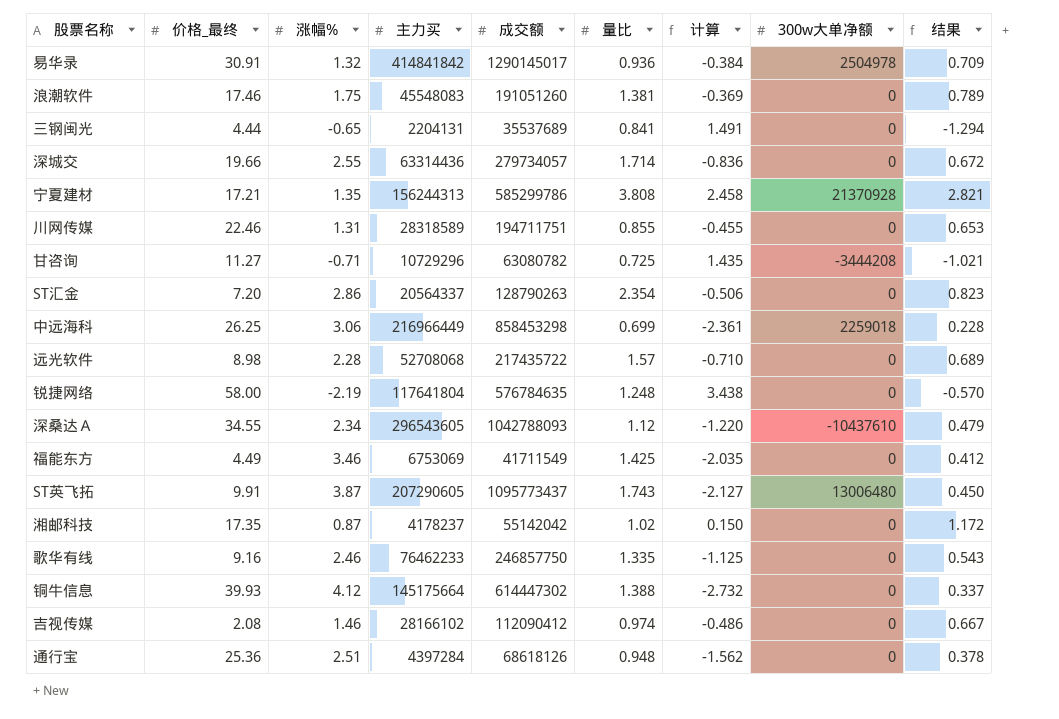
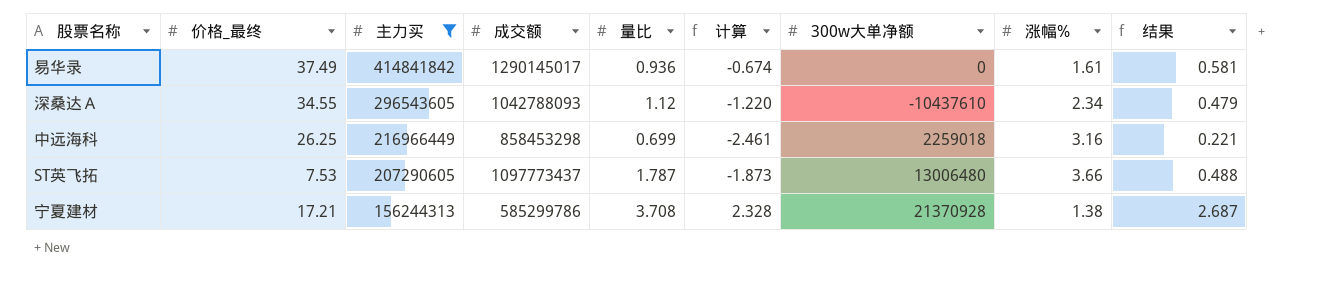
filter: none -> 主力买 >= 156244313
row order: none -> 主力买 descending
column 涨幅% | position: 3 -> 8
易华录 | 价格_最终: 30.91 -> 37.49
易华录 | 计算: -0.384 -> -0.674
易华录 | 300w大单净额: 2504978 -> 0
易华录 | 涨幅%: 1.32 -> 1.61
易华录 | 结果: 0.709 -> 0.581
中远海科 | 计算: -2.361 -> -2.461
中远海科 | 涨幅%: 3.06 -> 3.16
中远海科 | 结果: 0.228 -> 0.221
ST英飞拓 | 价格_最终: 9.91 -> 7.53
ST英飞拓 | 成交额: 1095773437 -> 1097773437
ST英飞拓 | 量比: 1.743 -> 1.787
ST英飞拓 | 计算: -2.127 -> -1.873
ST英飞拓 | 涨幅%: 3.87 -> 3.66
ST英飞拓 | 结果: 0.450 -> 0.488
宁夏建材 | 量比: 3.808 -> 3.708
宁夏建材 | 计算: 2.458 -> 2.328
宁夏建材 | 涨幅%: 1.35 -> 1.38
宁夏建材 | 结果: 2.821 -> 2.687

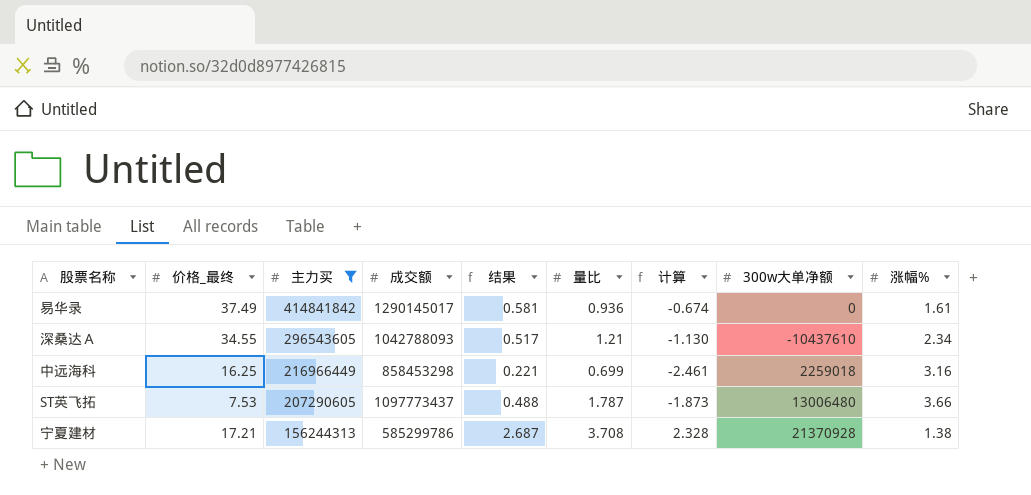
column 结果 | position: 9 -> 5
深桑达Ａ | 结果: 0.479 -> 0.517
深桑达Ａ | 量比: 1.12 -> 1.21
深桑达Ａ | 计算: -1.220 -> -1.130
中远海科 | 价格_最终: 26.25 -> 16.25

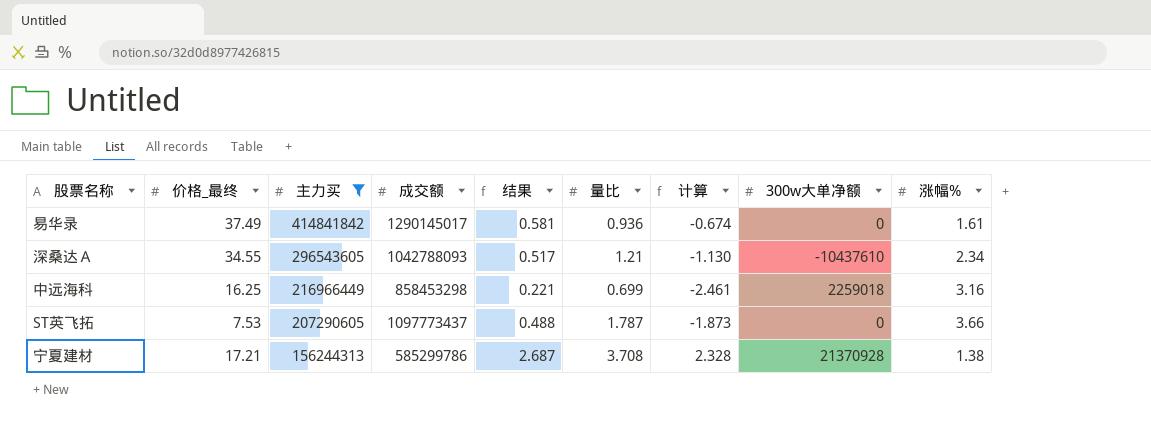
ST英飞拓 | 300w大单净额: 13006480 -> 0

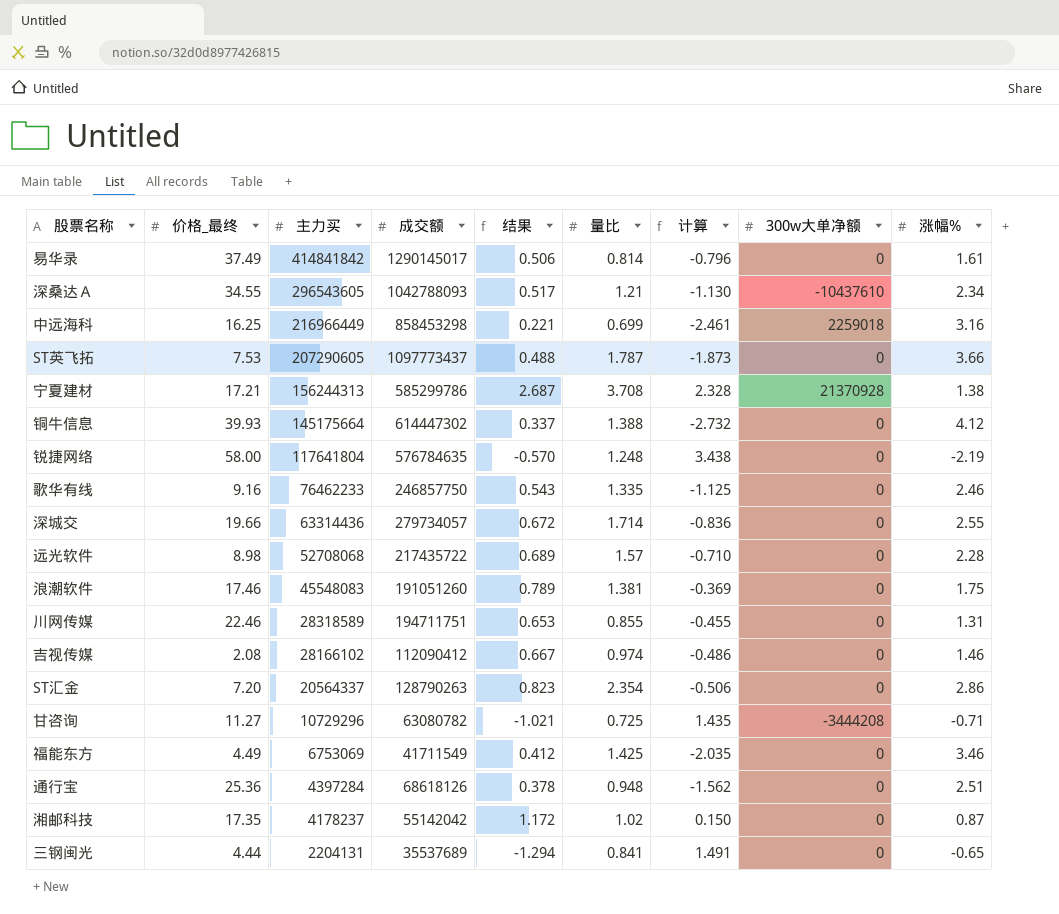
filter: 主力买 >= 156244313 -> none
易华录 | 结果: 0.581 -> 0.506
易华录 | 量比: 0.936 -> 0.814
易华录 | 计算: -0.674 -> -0.796

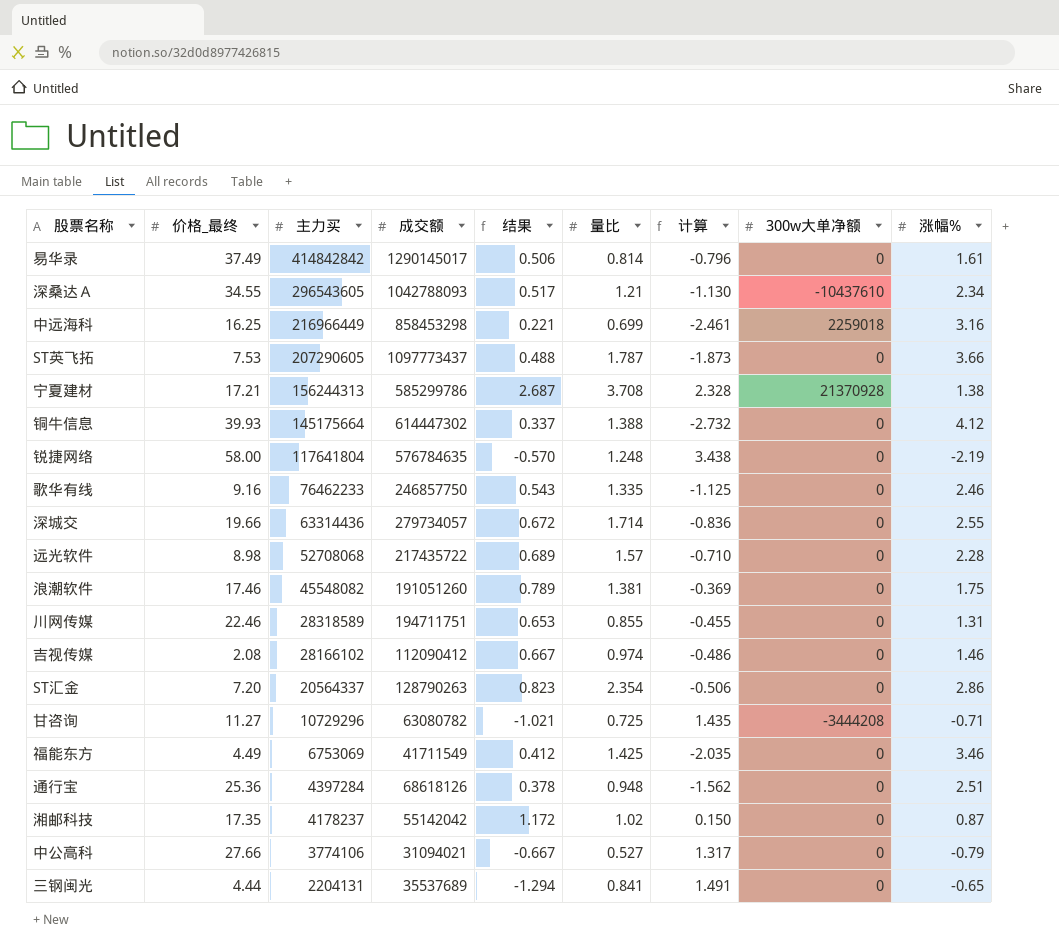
易华录 | 主力买: 414841842 -> 414842842
浪潮软件 | 主力买: 45548083 -> 45548082
row 中公高科: none -> 27.66 | 3774106 | 31094021 | -0.667 | 0.527 | 1.317 | 0 | -0.79

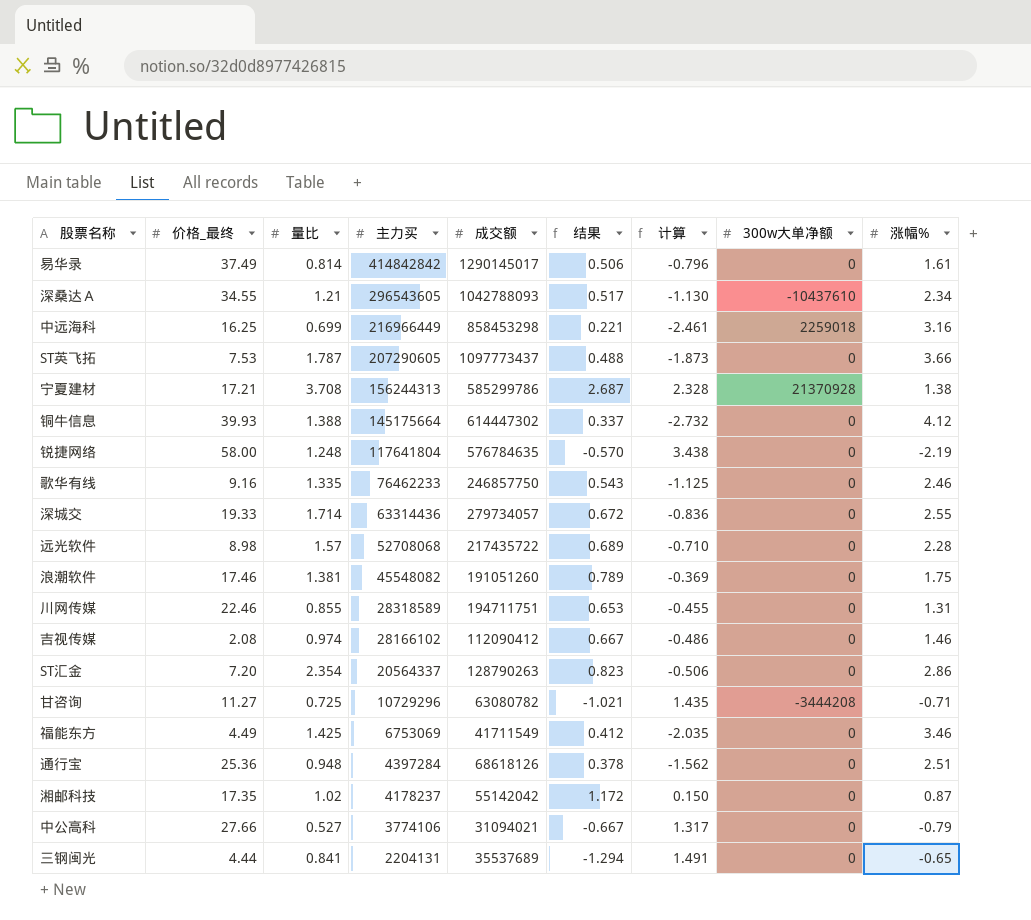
column 量比 | position: 6 -> 3
深城交 | 价格_最终: 19.66 -> 19.33

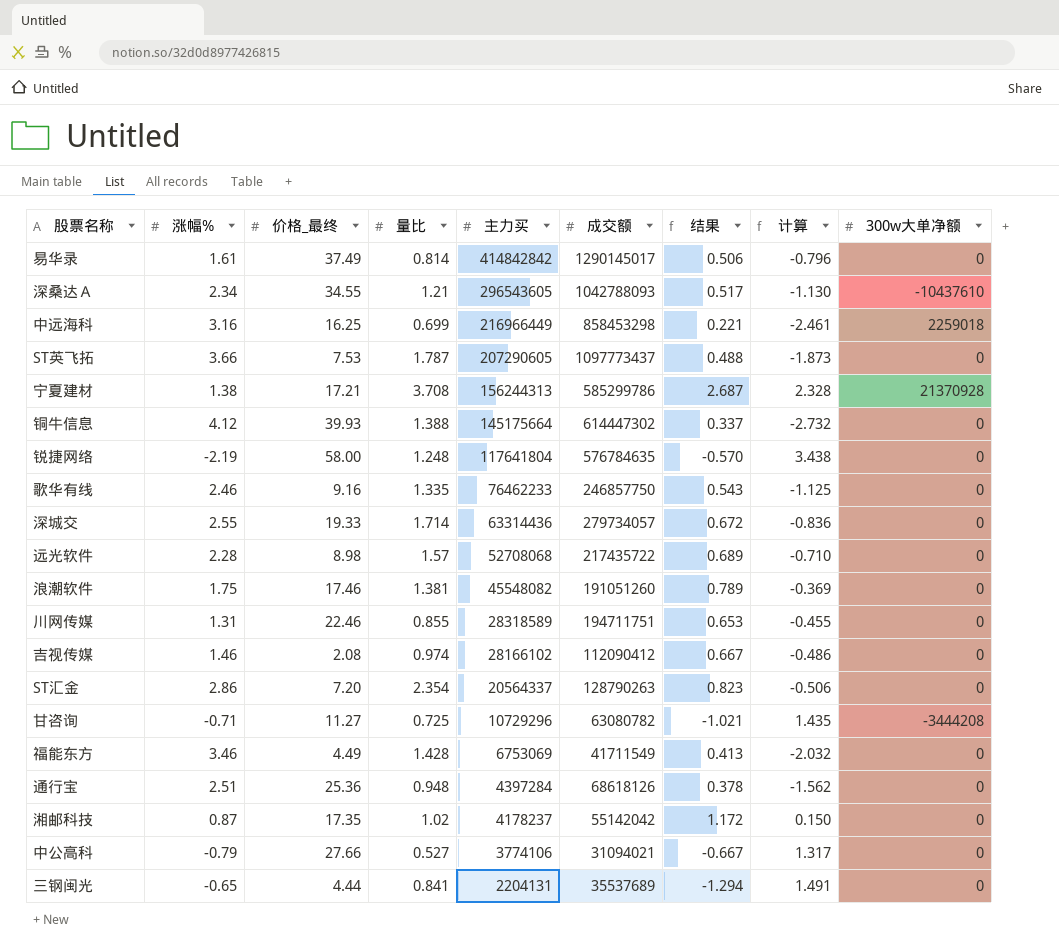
column 涨幅% | position: 9 -> 2
福能东方 | 量比: 1.425 -> 1.428
福能东方 | 结果: 0.412 -> 0.413
福能东方 | 计算: -2.035 -> -2.032

